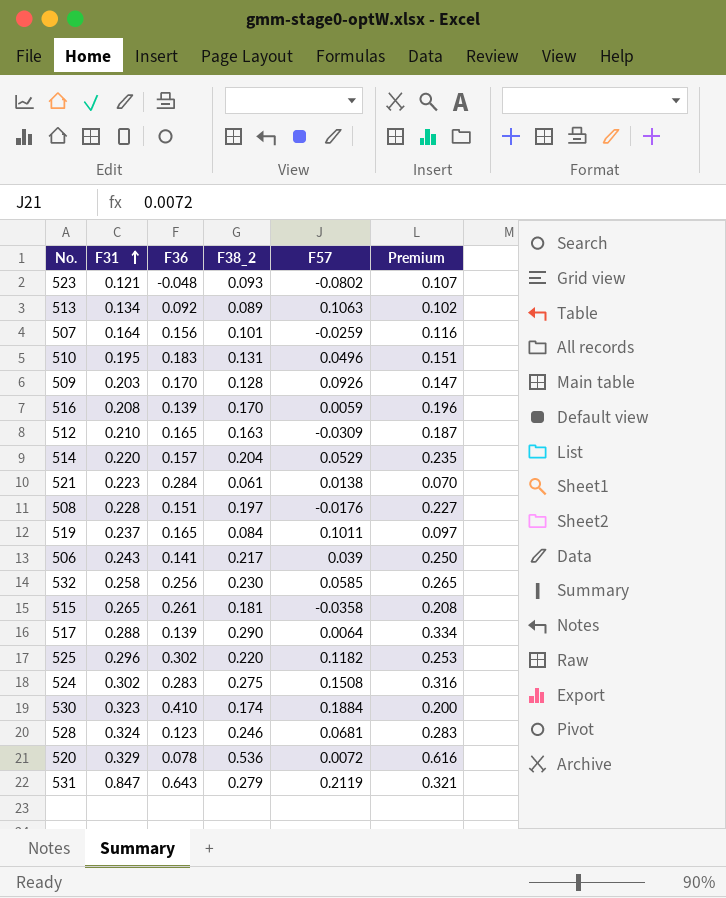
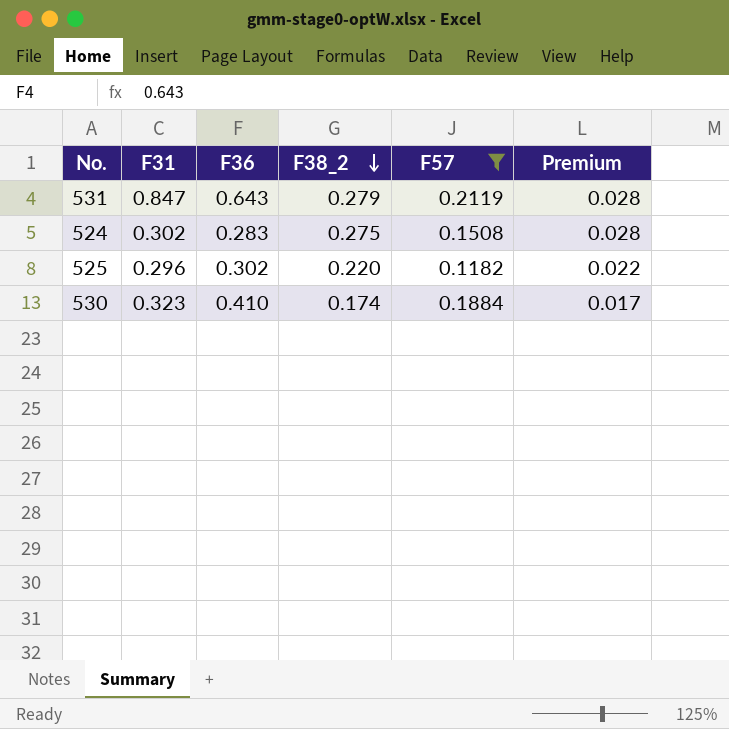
filter: none -> F57 >= 0.1182
row order: F31 ascending -> F38_2 descending
column Premium | formula: [F38_2] * 1.15 -> [F38_2] * 0.1

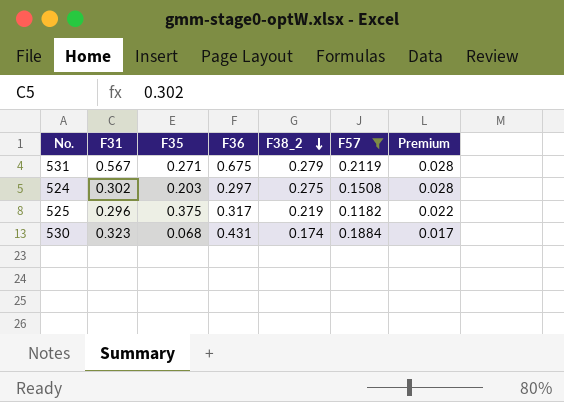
column F35 | position: none -> 3
531 | F31: 0.847 -> 0.567
531 | F36: 0.643 -> 0.675
524 | F36: 0.283 -> 0.297
525 | F36: 0.302 -> 0.317
525 | F38_2: 0.220 -> 0.219
530 | F36: 0.410 -> 0.431

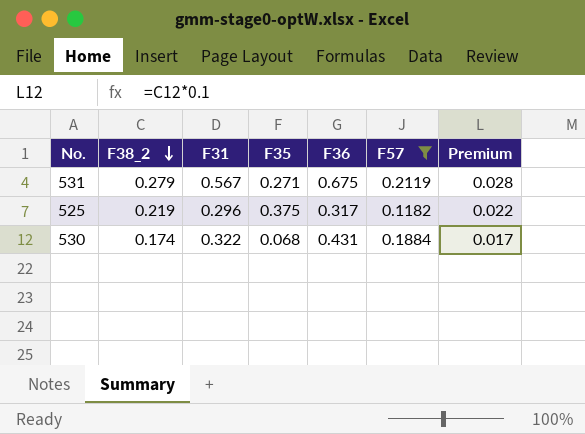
column F38_2 | position: 5 -> 2
row 524: 0.302 | 0.203 | 0.297 | 0.275 | 0.1508 | 0.028 -> none
530 | F31: 0.323 -> 0.322

